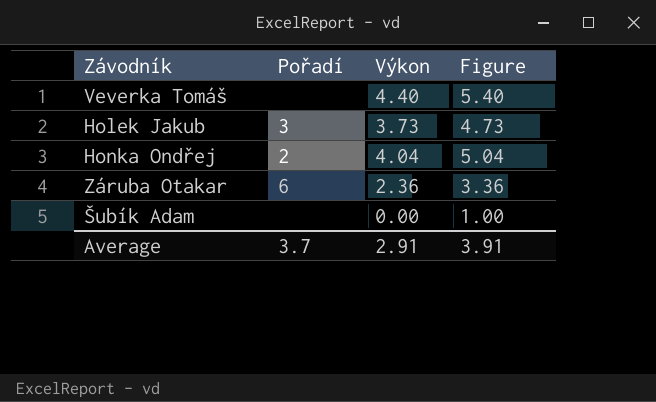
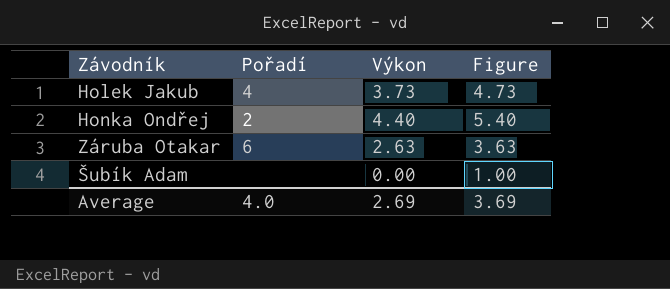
row Veverka Tomáš: none | 4.40 | 5.40 -> none
Holek Jakub | Pořadí: 3 -> 4
Honka Ondřej | Výkon: 4.04 -> 4.40
Honka Ondřej | Figure: 5.04 -> 5.40
Záruba Otakar | Výkon: 2.36 -> 2.63
Záruba Otakar | Figure: 3.36 -> 3.63
Average | Pořadí: 3.7 -> 4.0
Average | Výkon: 2.91 -> 2.69
Average | Figure: 3.91 -> 3.69

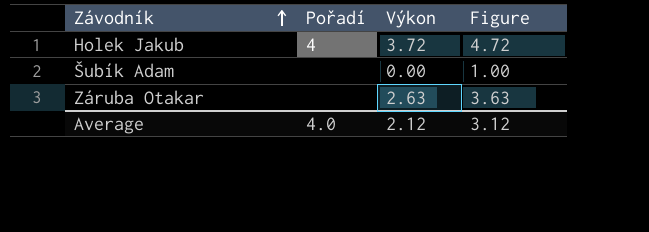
row order: none -> Závodník ascending
row Honka Ondřej: 2 | 4.40 | 5.40 -> none
Holek Jakub | Výkon: 3.73 -> 3.72
Holek Jakub | Figure: 4.73 -> 4.72
Záruba Otakar | Pořadí: 6 -> none
Average | Výkon: 2.69 -> 2.12
Average | Figure: 3.69 -> 3.12

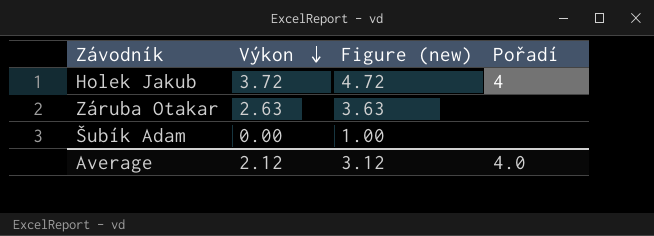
row order: Závodník ascending -> Výkon descending
column name: Figure -> Figure (new)
column Pořadí | position: 2 -> 4

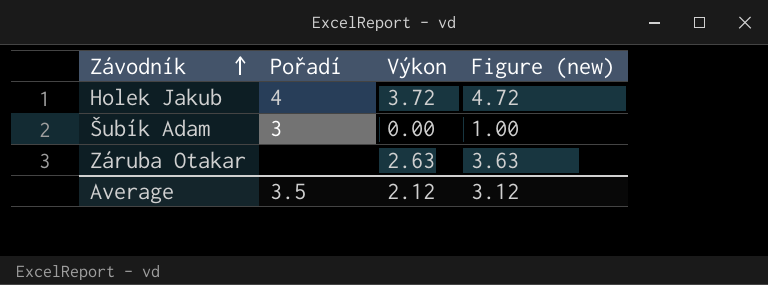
row order: Výkon descending -> Závodník ascending
column Pořadí | position: 4 -> 2
Šubík Adam | Pořadí: none -> 3
Average | Pořadí: 4.0 -> 3.5

